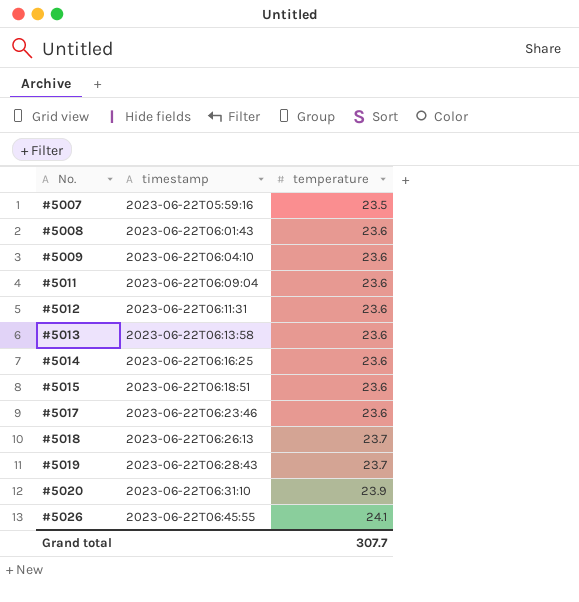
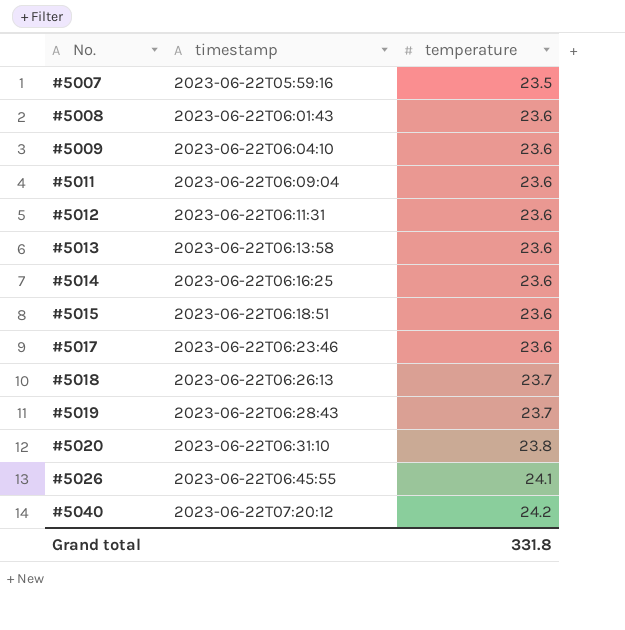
#5020 | temperature: 23.9 -> 23.8
row #5040: none -> 2023-06-22T07:20:12 | 24.2
Grand total | temperature: 307.7 -> 331.8

